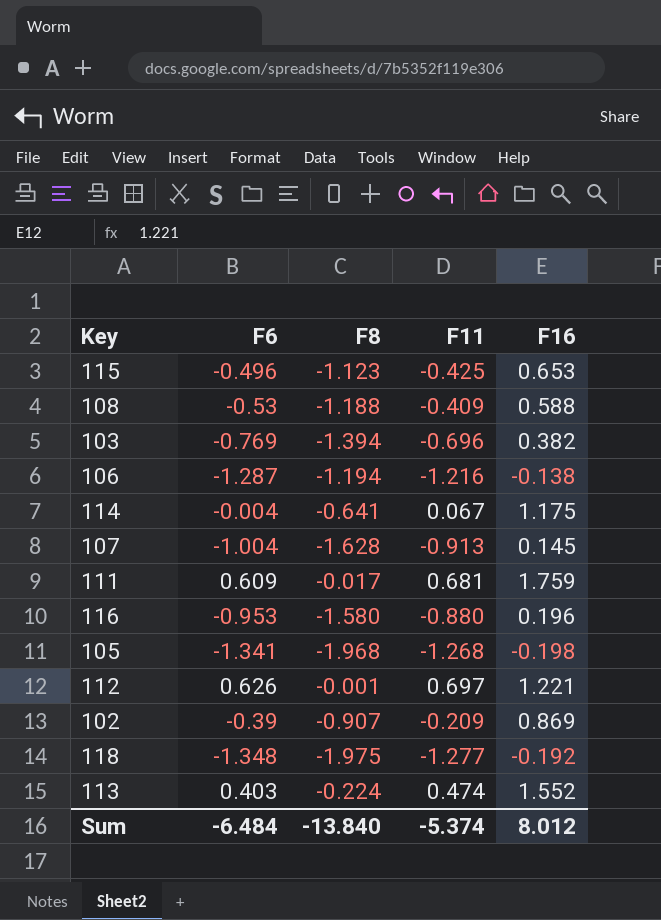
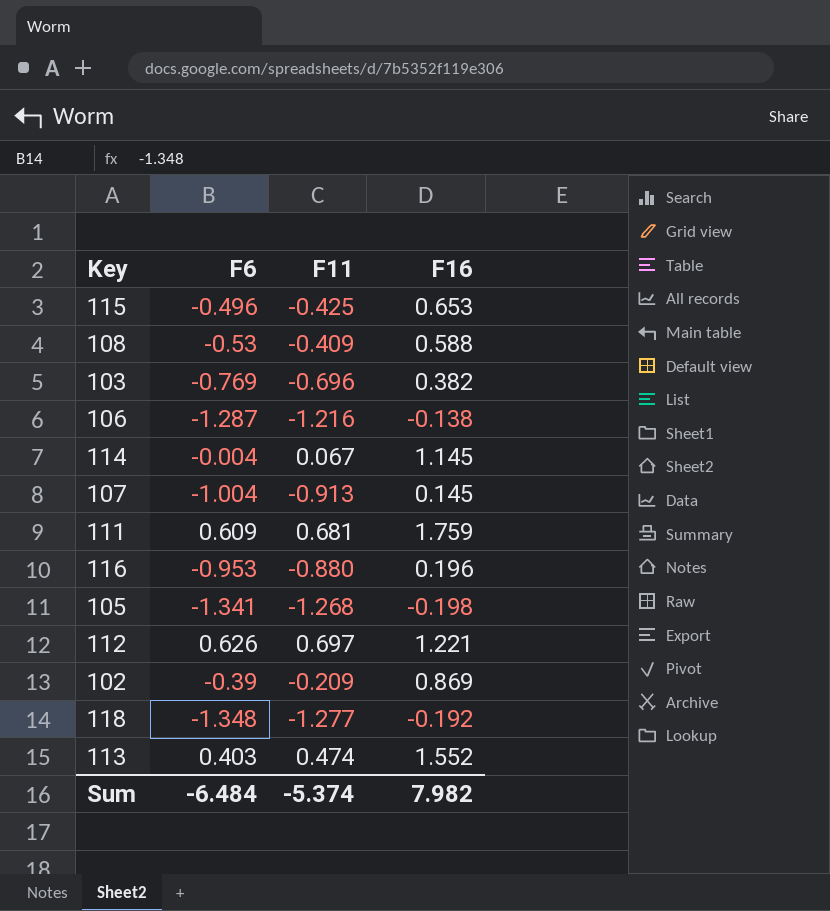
column F8 | position: 3 -> none
114 | F16: 1.175 -> 1.145
Sum | F16: 8.012 -> 7.982

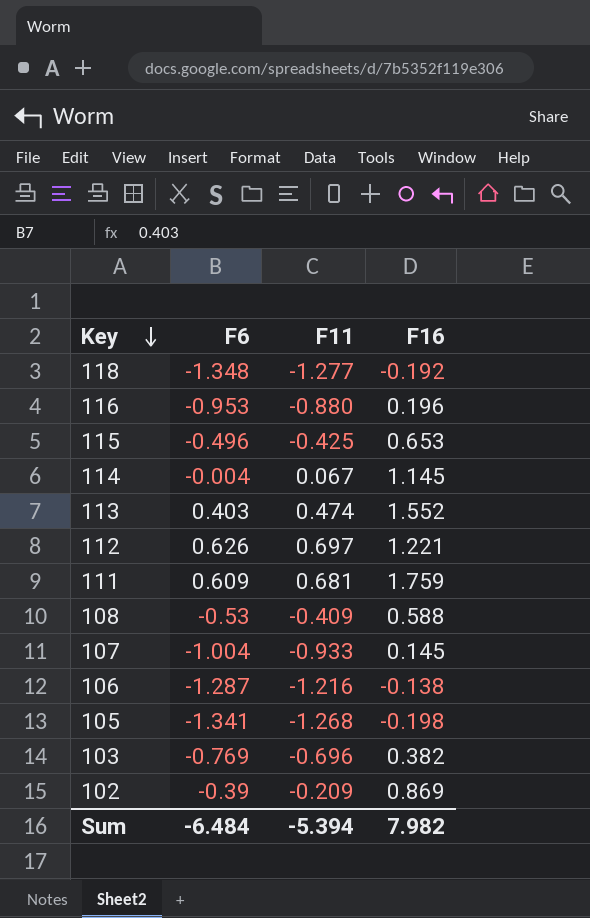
row order: none -> Key descending
107 | F11: -0.913 -> -0.933
Sum | F11: -5.374 -> -5.394

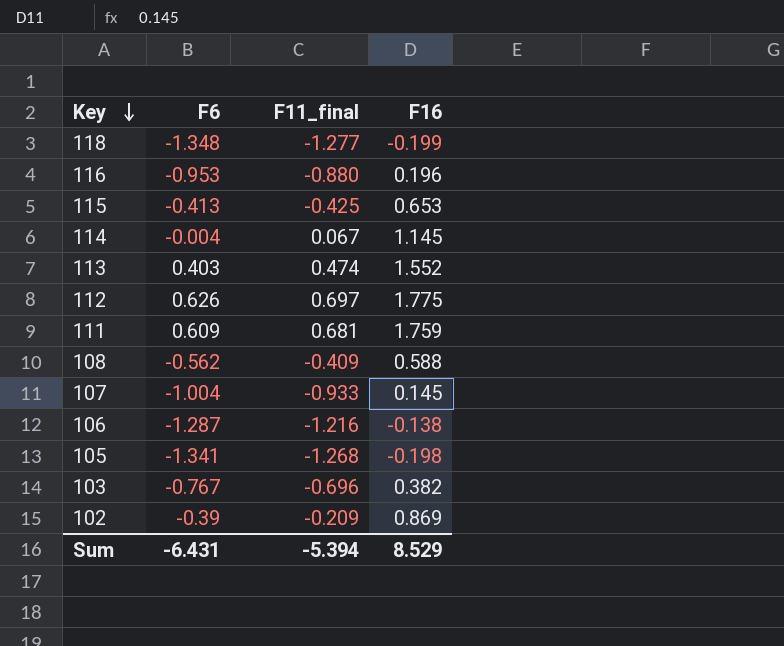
column name: F11 -> F11_final
118 | F16: -0.192 -> -0.199
115 | F6: -0.496 -> -0.413
112 | F16: 1.221 -> 1.775
108 | F6: -0.53 -> -0.562
103 | F6: -0.769 -> -0.767
Sum | F6: -6.484 -> -6.431
Sum | F16: 7.982 -> 8.529

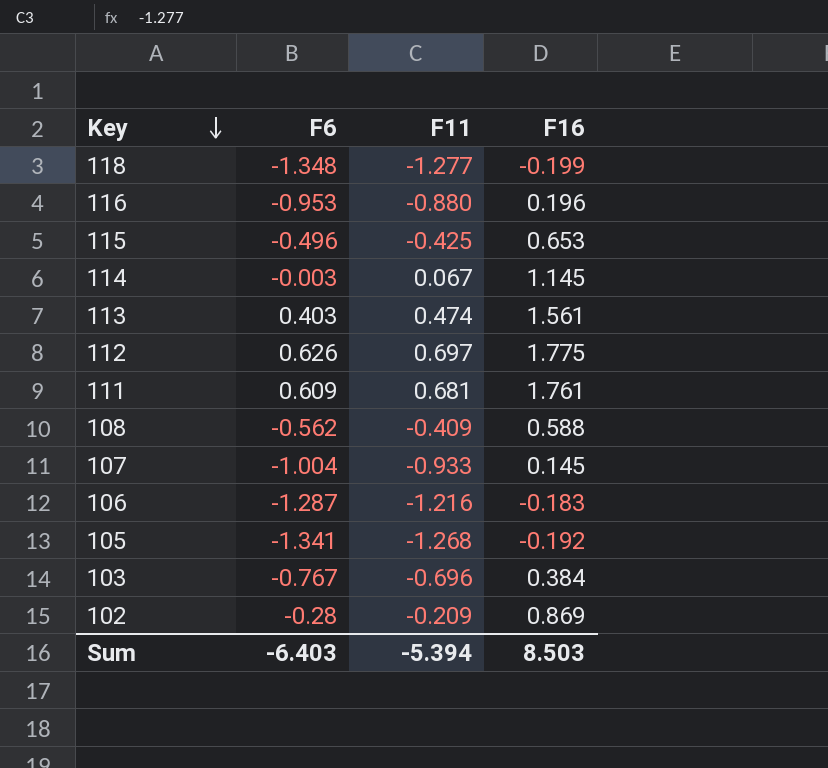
column name: F11_final -> F11
115 | F6: -0.413 -> -0.496
114 | F6: -0.004 -> -0.003
113 | F16: 1.552 -> 1.561
111 | F16: 1.759 -> 1.761
106 | F16: -0.138 -> -0.183
105 | F16: -0.198 -> -0.192
103 | F16: 0.382 -> 0.384
102 | F6: -0.39 -> -0.28
Sum | F6: -6.431 -> -6.403
Sum | F16: 8.529 -> 8.503

